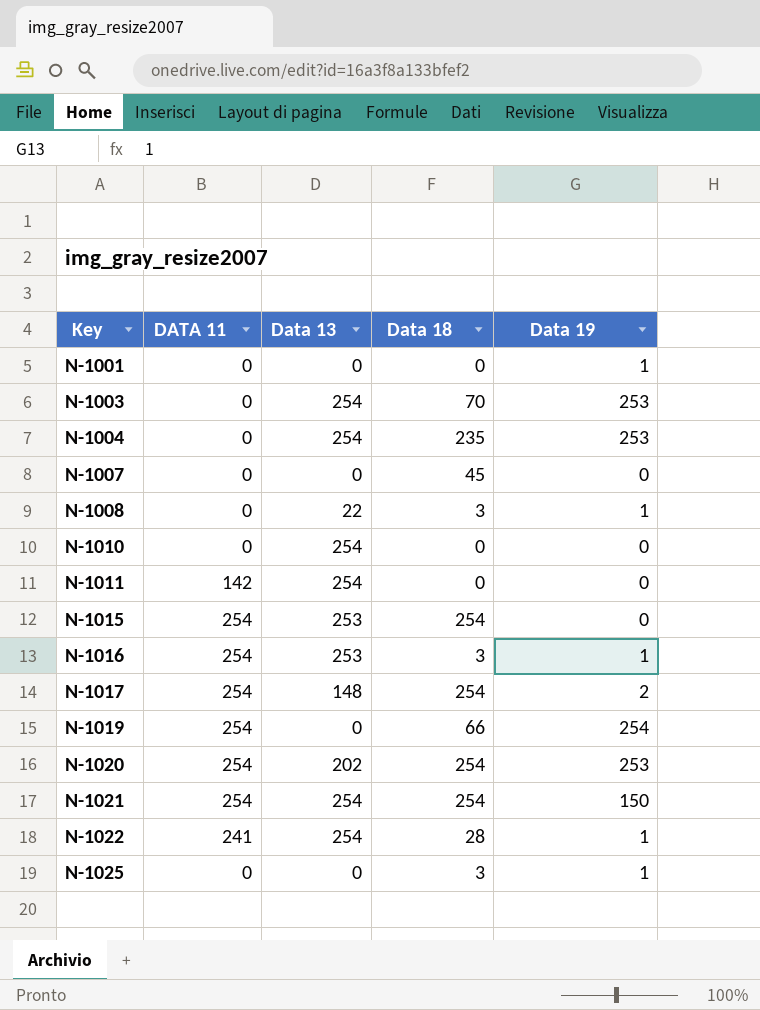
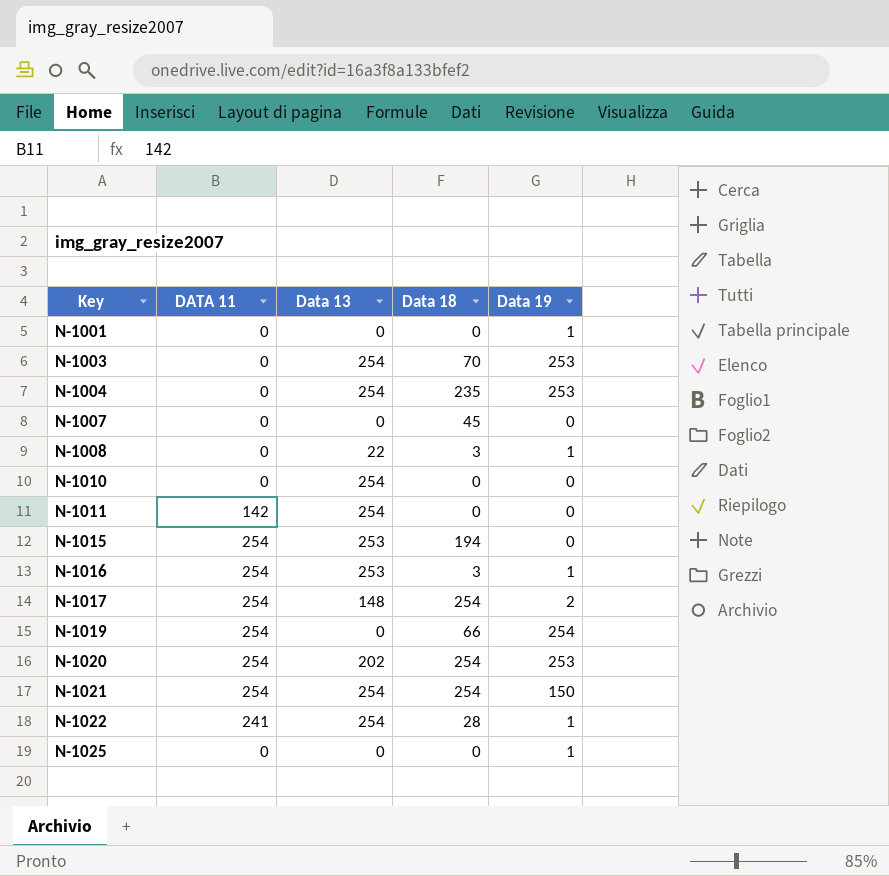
N-1015 | Data 18: 254 -> 194
N-1025 | Data 18: 3 -> 0

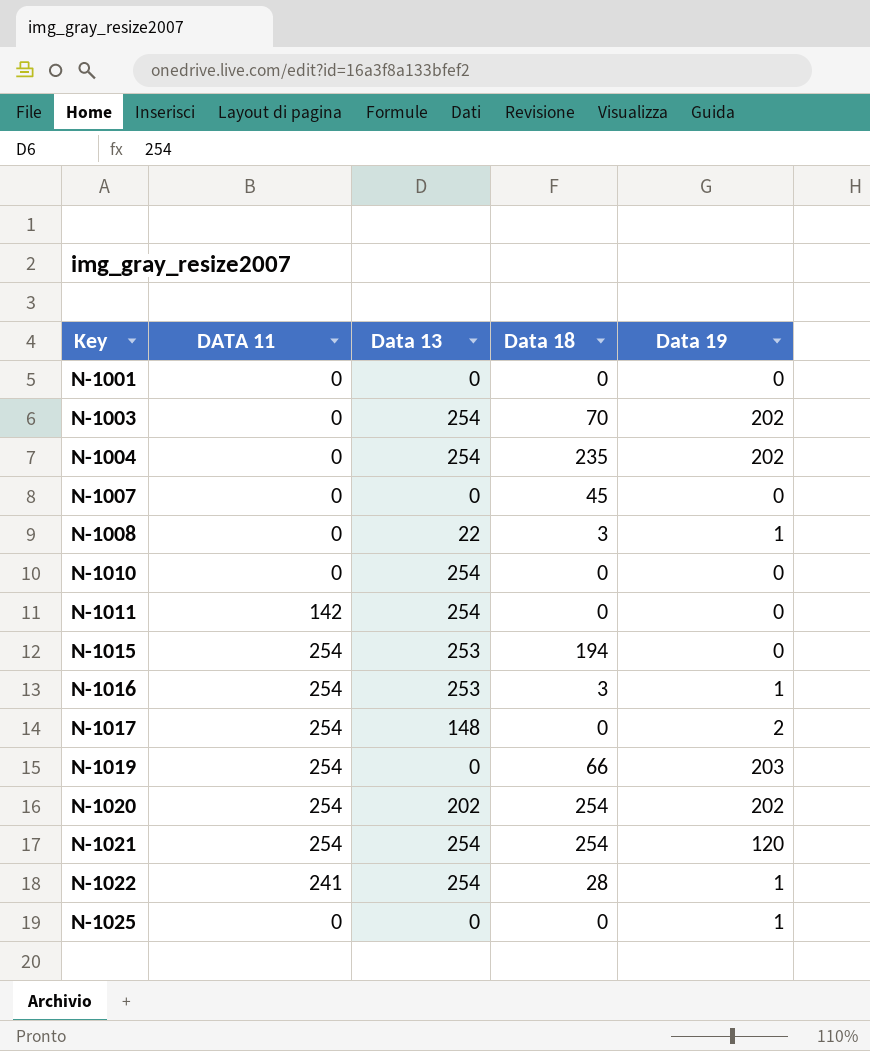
N-1001 | Data 19: 1 -> 0
N-1003 | Data 19: 253 -> 202
N-1004 | Data 19: 253 -> 202
N-1017 | Data 18: 254 -> 0
N-1019 | Data 19: 254 -> 203
N-1020 | Data 19: 253 -> 202
N-1021 | Data 19: 150 -> 120

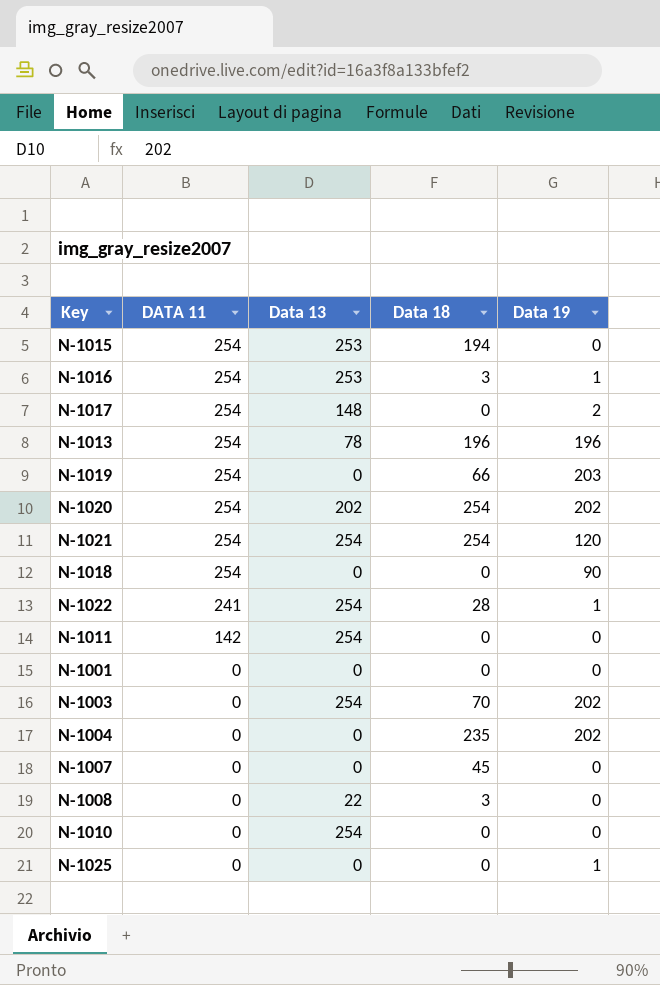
row order: Key ascending -> DATA 11 descending
row N-1013: none -> 254 | 78 | 196 | 196
row N-1018: none -> 254 | 0 | 0 | 90
N-1004 | Data 13: 254 -> 0
N-1008 | Data 19: 1 -> 0

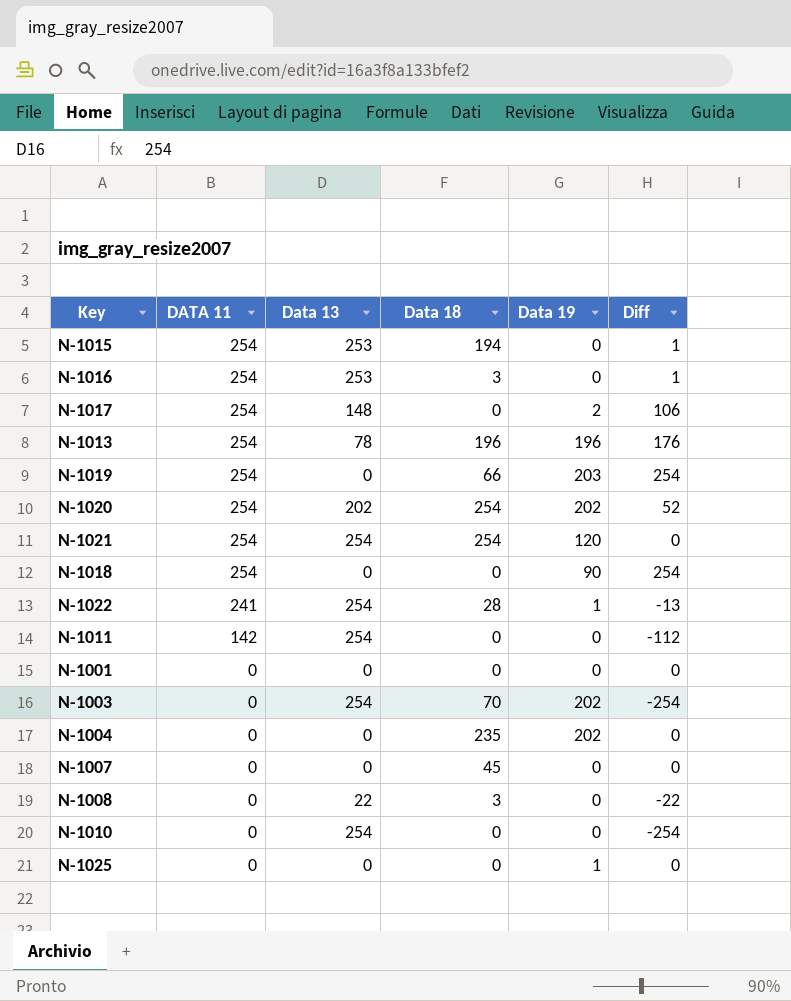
column Diff | formula: none -> [DATA 11] - [Data 13]
N-1016 | Data 19: 1 -> 0

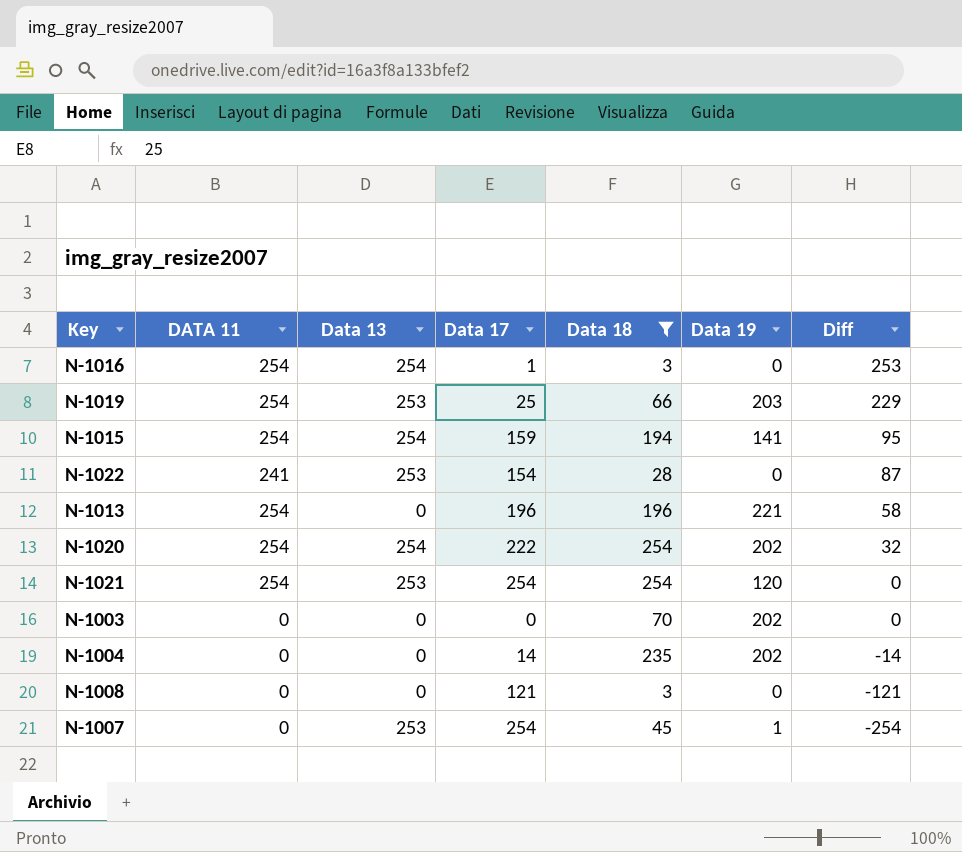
filter: none -> Data 18 != 0
row order: DATA 11 descending -> Diff descending
column Data 17 | position: none -> 4
column Diff | formula: [DATA 11] - [Data 13] -> [DATA 11] - [Data 17]
N-1016 | Data 13: 253 -> 254
N-1019 | Data 13: 0 -> 253
N-1015 | Data 13: 253 -> 254
N-1015 | Data 19: 0 -> 141
N-1022 | Data 13: 254 -> 253
N-1022 | Data 19: 1 -> 0
N-1013 | Data 13: 78 -> 0
N-1013 | Data 19: 196 -> 221
N-1020 | Data 13: 202 -> 254
N-1021 | Data 13: 254 -> 253
N-1003 | Data 13: 254 -> 0
N-1008 | Data 13: 22 -> 0
N-1007 | Data 13: 0 -> 253
N-1007 | Data 19: 0 -> 1

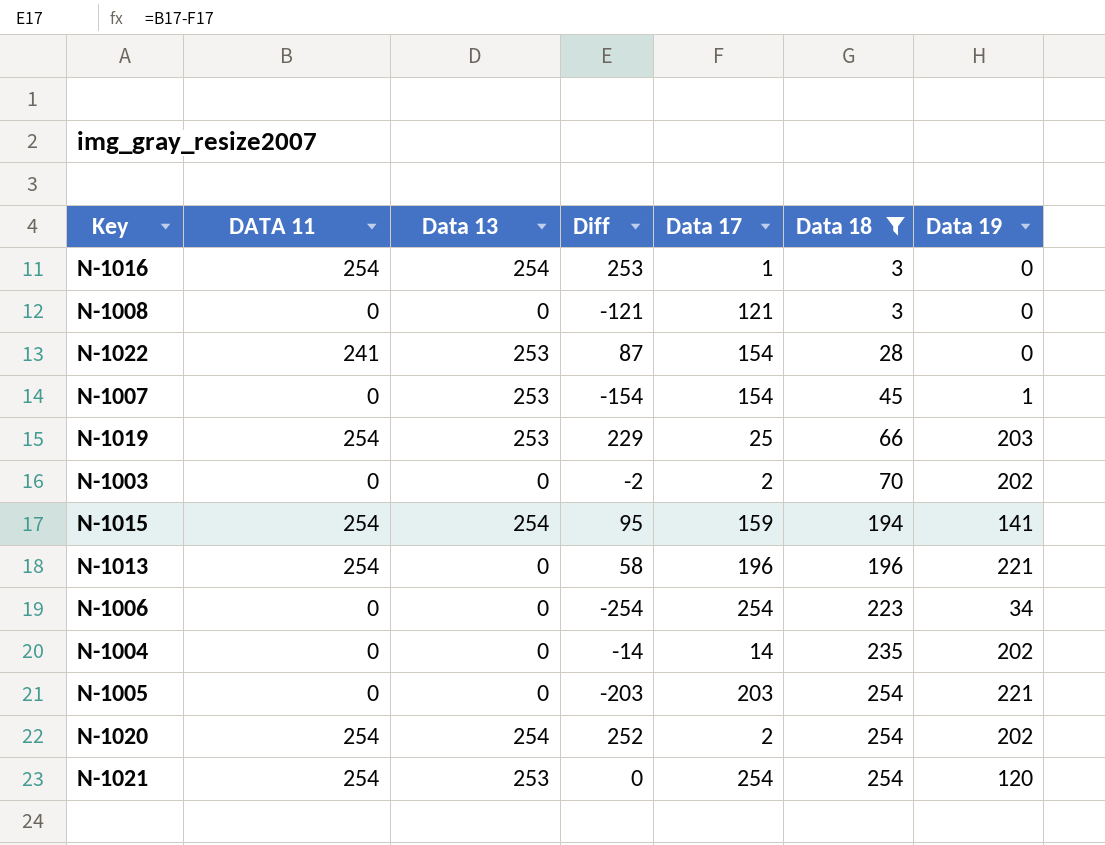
row order: Diff descending -> Data 18 ascending
column Diff | position: 7 -> 4
N-1007 | Diff: -254 -> -154
N-1007 | Data 17: 254 -> 154
N-1003 | Diff: 0 -> -2
N-1003 | Data 17: 0 -> 2
row N-1006: none -> 0 | 0 | -254 | 254 | 223 | 34
row N-1005: none -> 0 | 0 | -203 | 203 | 254 | 221
N-1020 | Diff: 32 -> 252
N-1020 | Data 17: 222 -> 2

